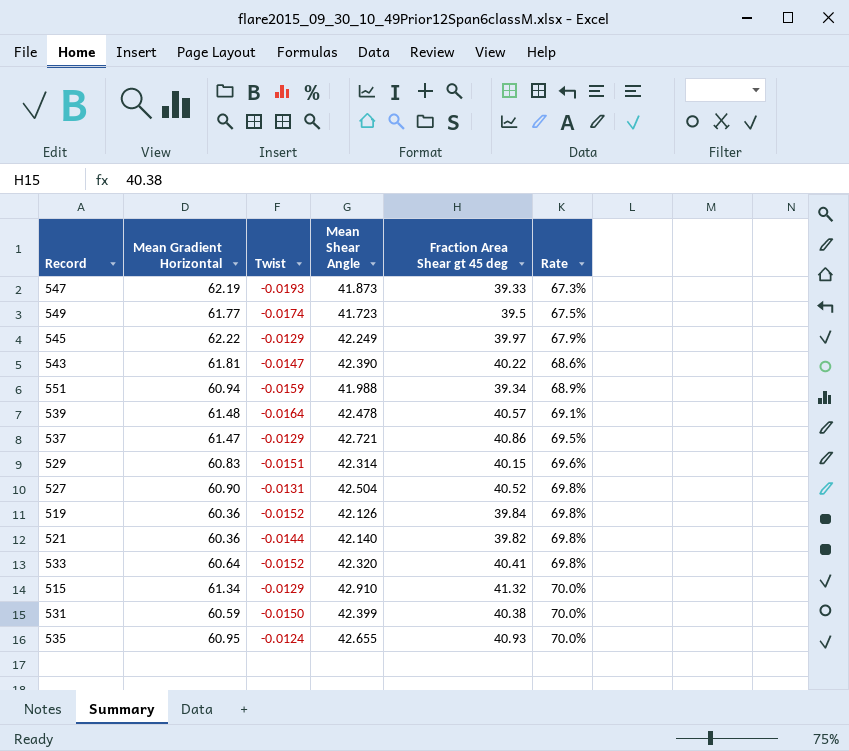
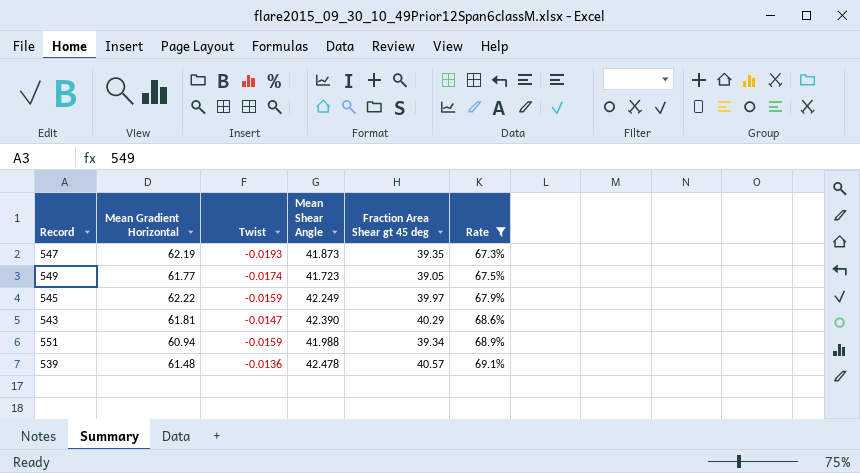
filter: none -> Rate <= 69.1%
547 | Fraction Area Shear gt 45 deg: 39.33 -> 39.35
549 | Fraction Area Shear gt 45 deg: 39.5 -> 39.05
545 | Twist: -0.0129 -> -0.0159
543 | Fraction Area Shear gt 45 deg: 40.22 -> 40.29
539 | Twist: -0.0164 -> -0.0136

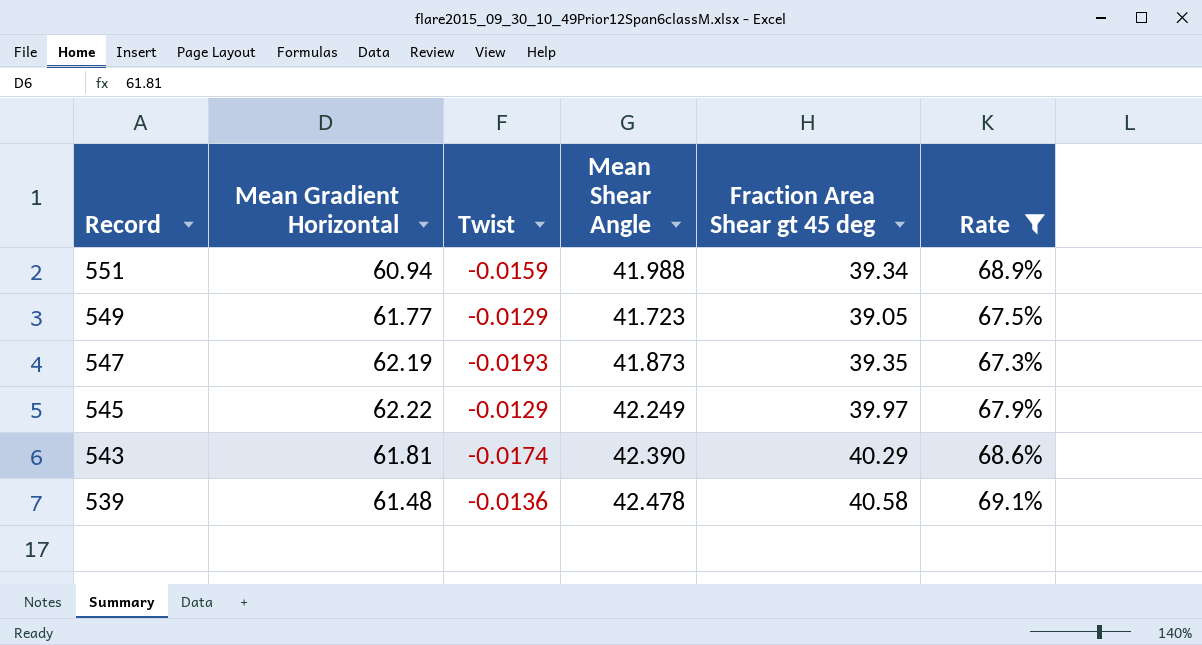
row order: Rate ascending -> Record descending
549 | Twist: -0.0174 -> -0.0129
545 | Twist: -0.0159 -> -0.0129
543 | Twist: -0.0147 -> -0.0174
539 | Fraction Area Shear gt 45 deg: 40.57 -> 40.58

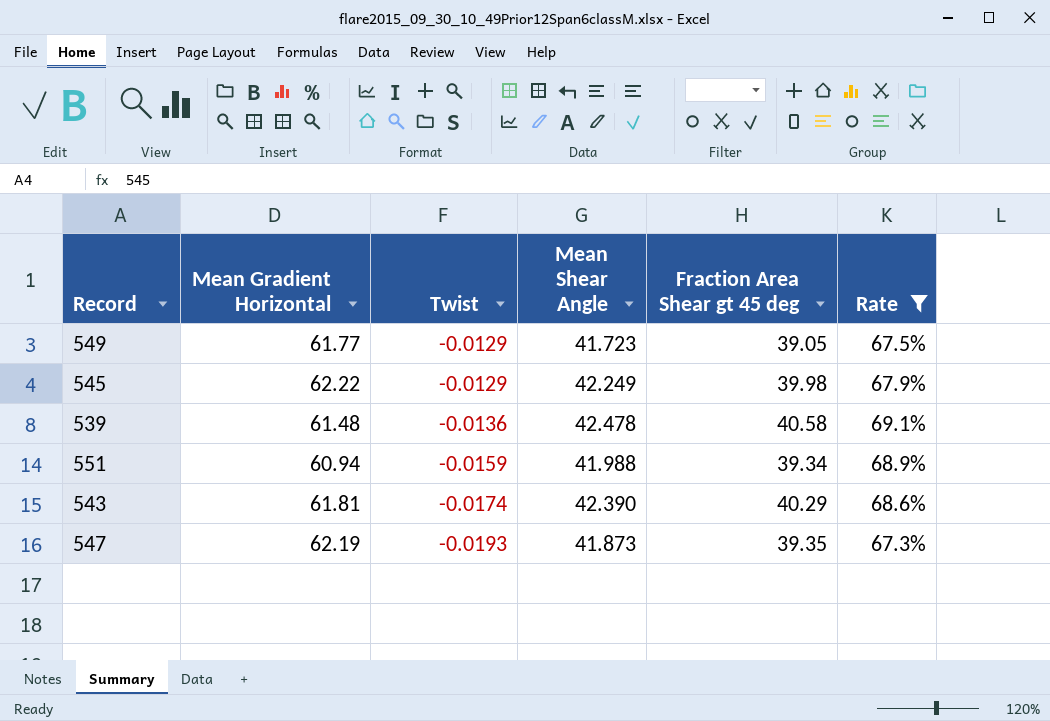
row order: Record descending -> Twist descending
545 | Fraction Area Shear gt 45 deg: 39.97 -> 39.98

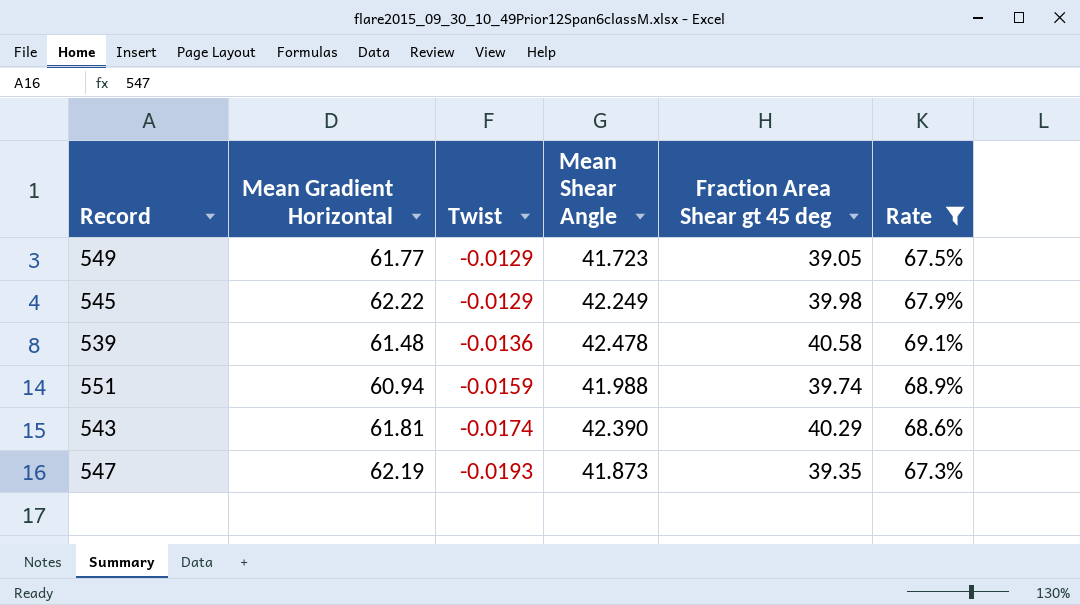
551 | Fraction Area Shear gt 45 deg: 39.34 -> 39.74

